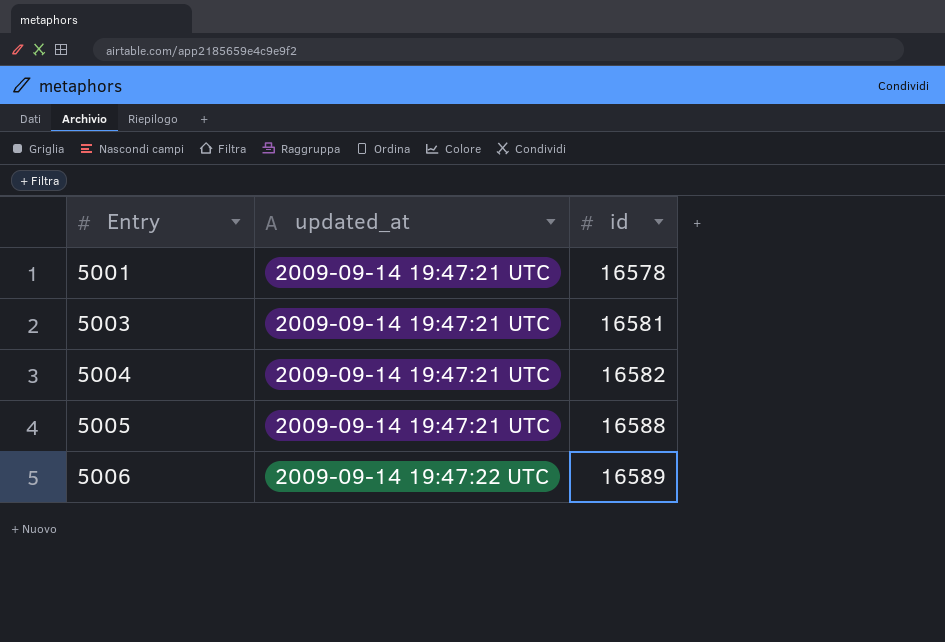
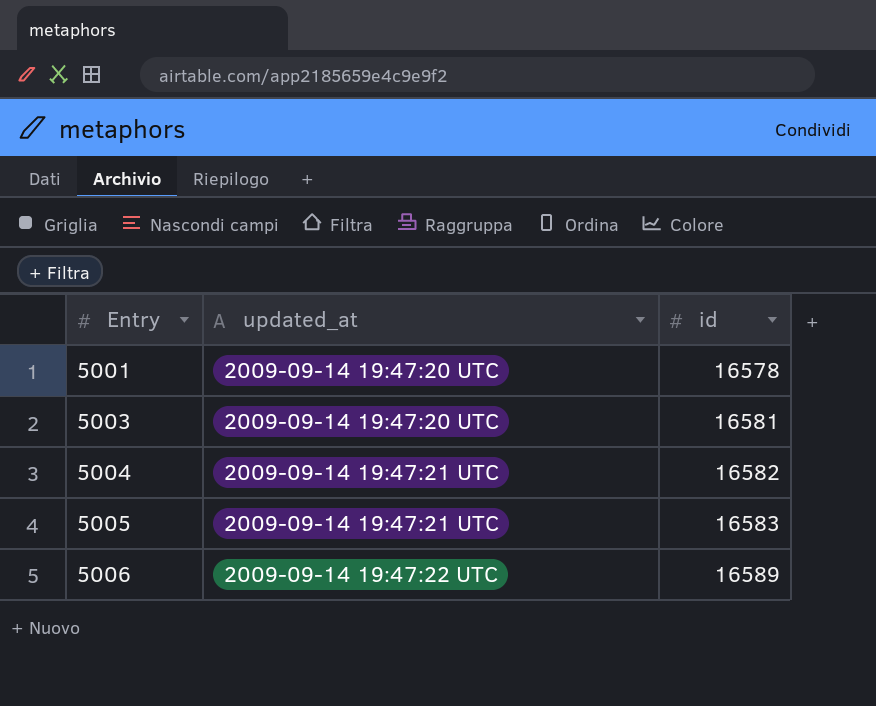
5001 | updated_at: 2009-09-14 19:47:21 UTC -> 2009-09-14 19:47:20 UTC
5003 | updated_at: 2009-09-14 19:47:21 UTC -> 2009-09-14 19:47:20 UTC
5005 | id: 16588 -> 16583

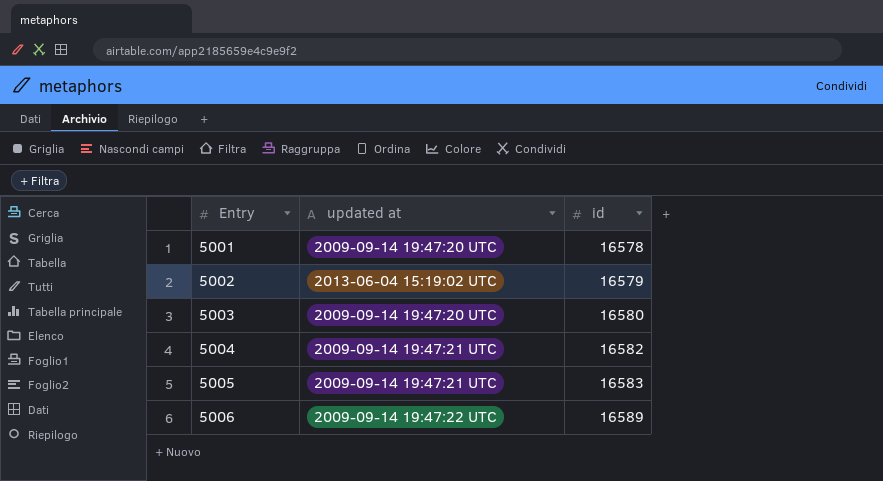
column name: updated_at -> updated at
row 5002: none -> 2013-06-04 15:19:02 UTC | 16579
5003 | id: 16581 -> 16580

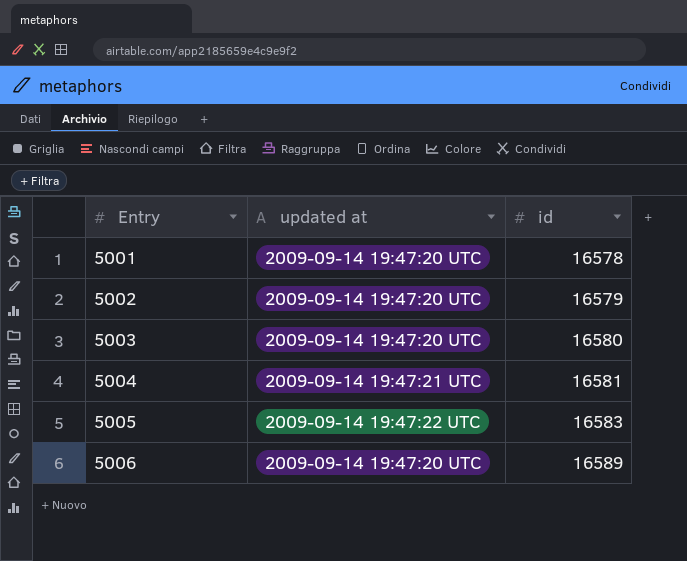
5002 | updated at: 2013-06-04 15:19:02 UTC -> 2009-09-14 19:47:20 UTC
5004 | id: 16582 -> 16581
5005 | updated at: 2009-09-14 19:47:21 UTC -> 2009-09-14 19:47:22 UTC
5006 | updated at: 2009-09-14 19:47:22 UTC -> 2009-09-14 19:47:20 UTC

